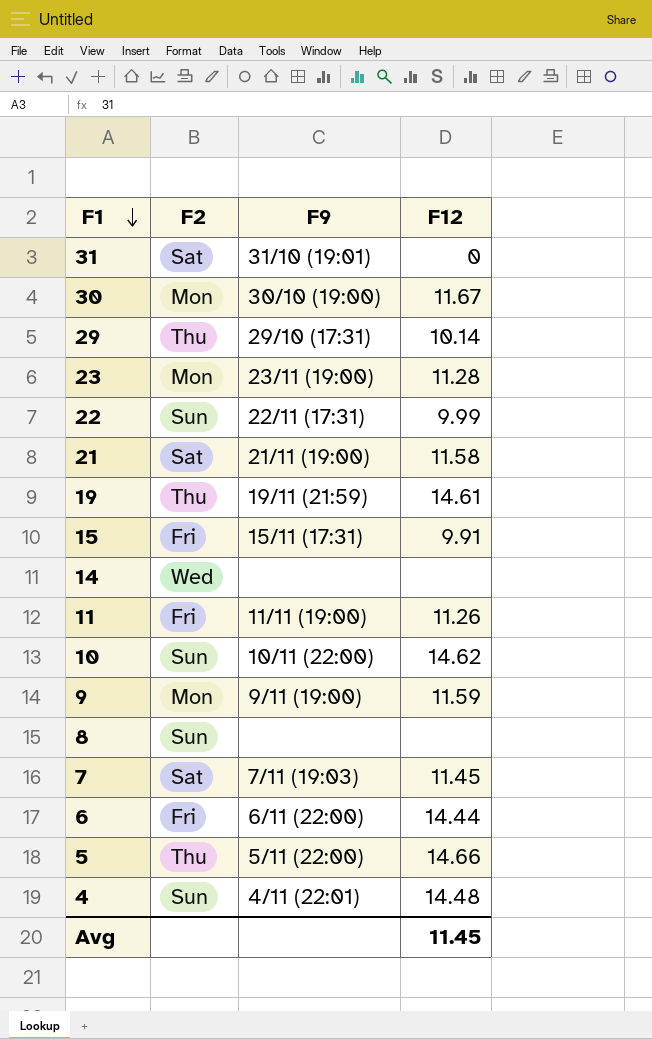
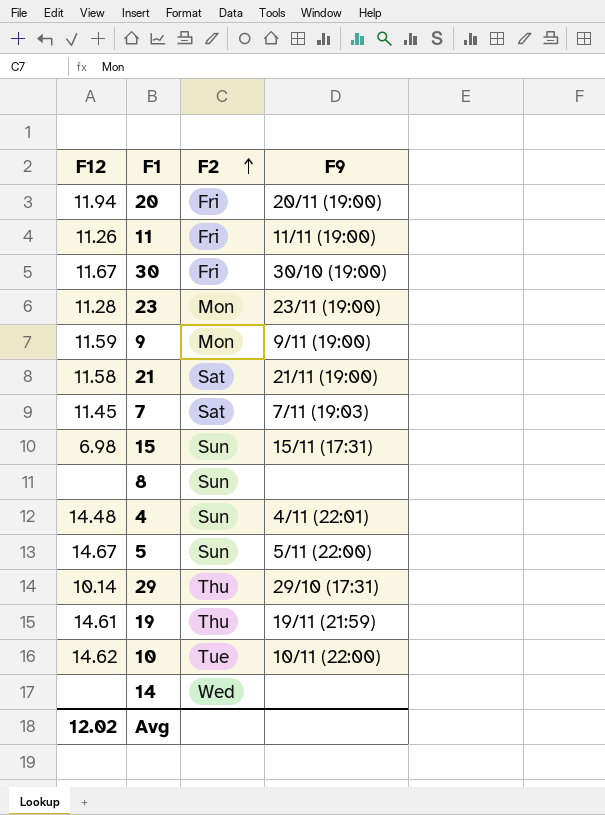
row order: F1 descending -> F2 ascending
column F12 | position: 4 -> 1
row 31: Sat | 31/10 (19:01) | 0 -> none
row 22: Sun | 22/11 (17:31) | 9.99 -> none
row 6: Fri | 6/11 (22:00) | 14.44 -> none
row 20: none -> 11.94 | Fri | 20/11 (19:00)
30 | F2: Mon -> Fri
15 | F12: 9.91 -> 6.98
15 | F2: Fri -> Sun
5 | F12: 14.66 -> 14.67
5 | F2: Thu -> Sun
10 | F2: Sun -> Tue
Avg | F12: 11.45 -> 12.02

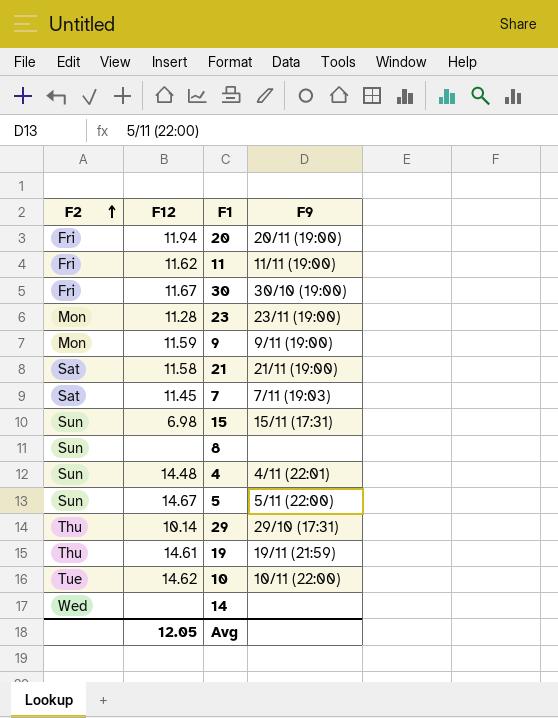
column F2 | position: 3 -> 1
11 | F12: 11.26 -> 11.62
Avg | F12: 12.02 -> 12.05

